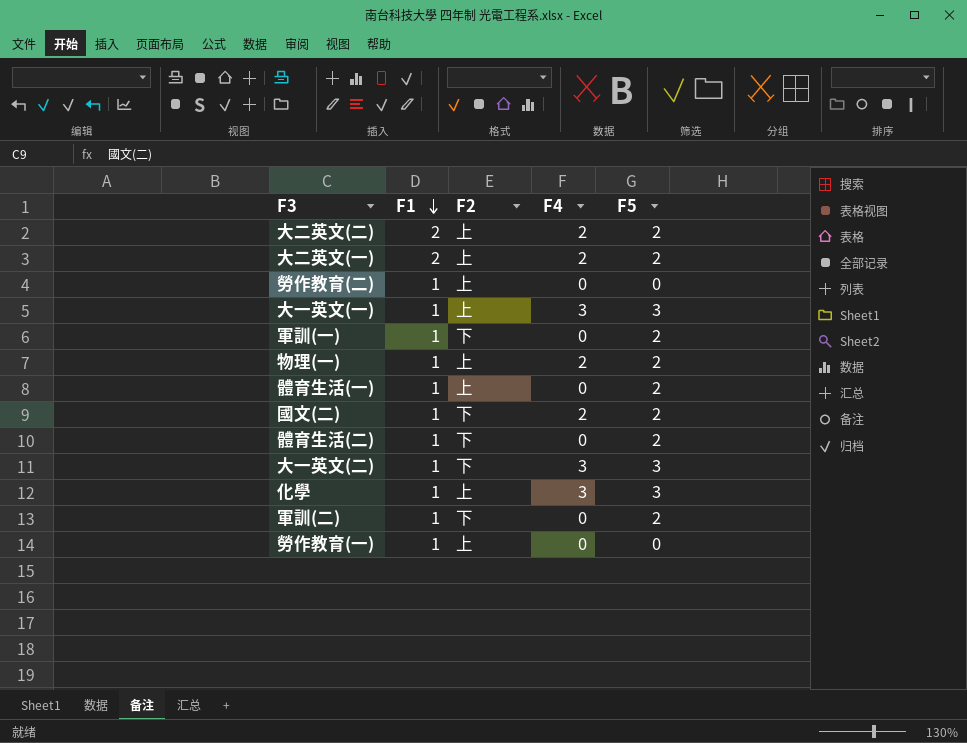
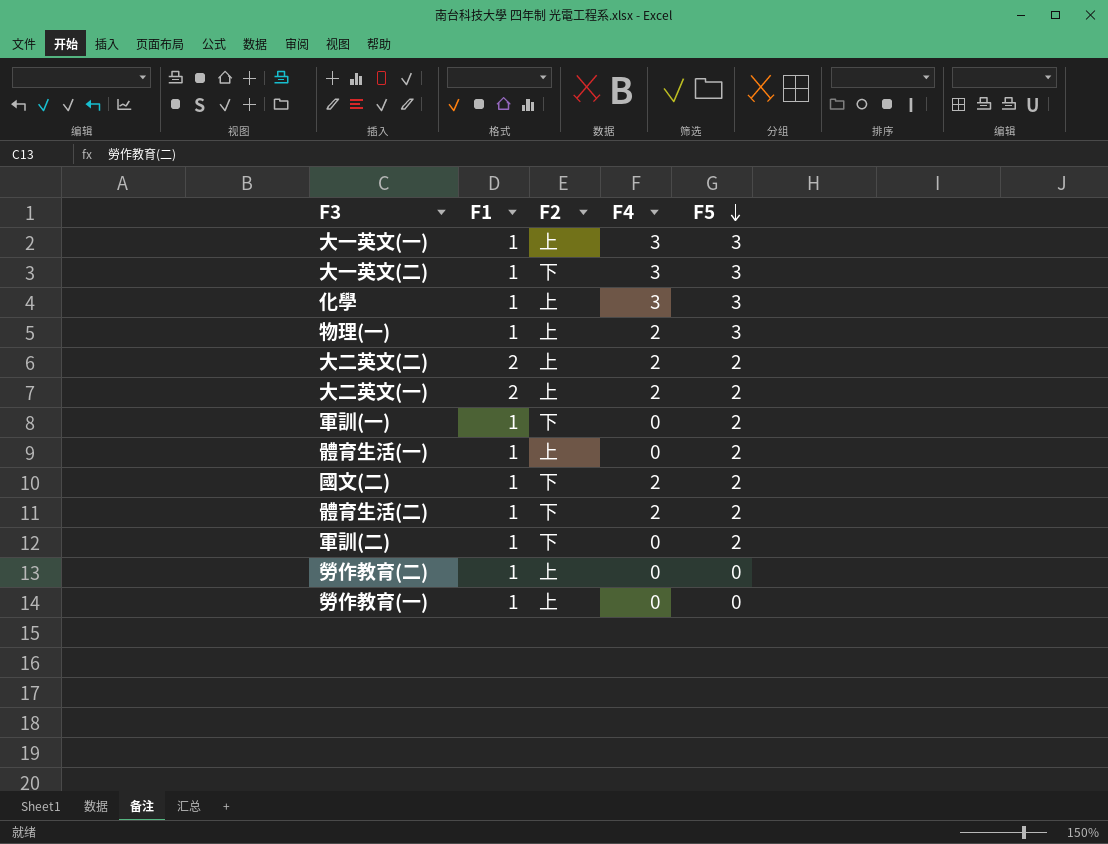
row order: F1 descending -> F5 descending
物理(一) | F5: 2 -> 3
體育生活(二) | F4: 0 -> 2

